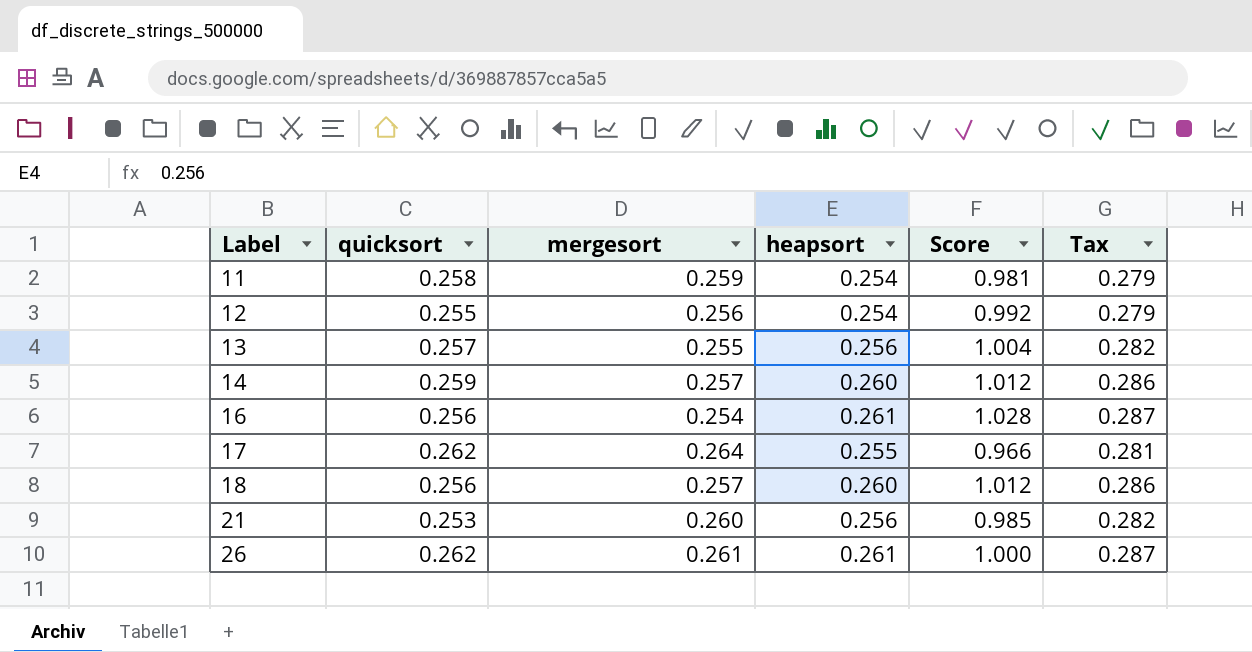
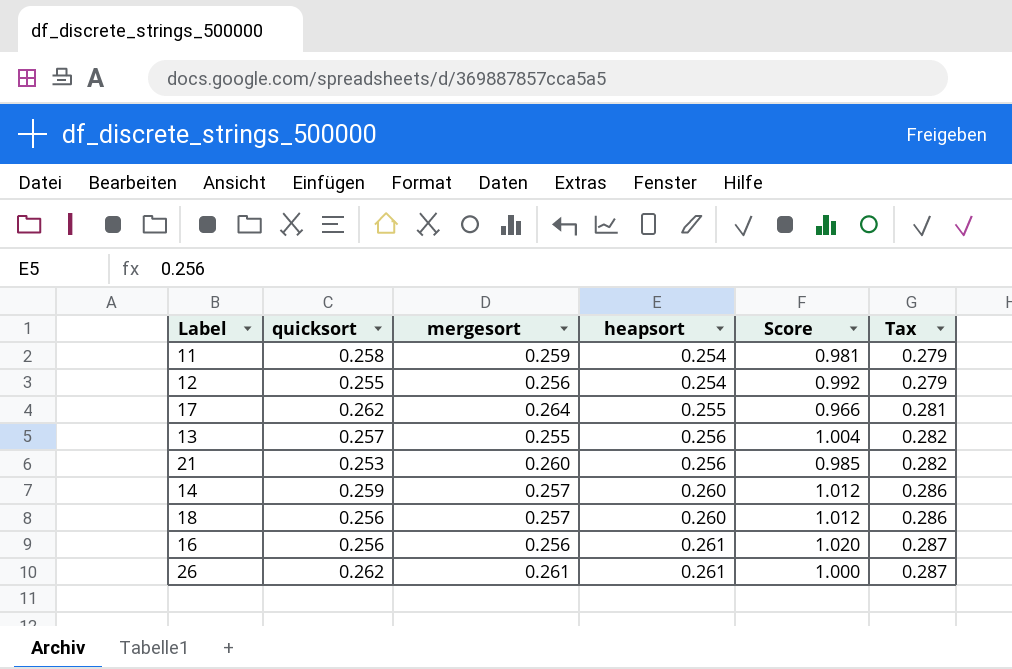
row order: Label ascending -> heapsort ascending
16 | mergesort: 0.254 -> 0.256
16 | Score: 1.028 -> 1.020

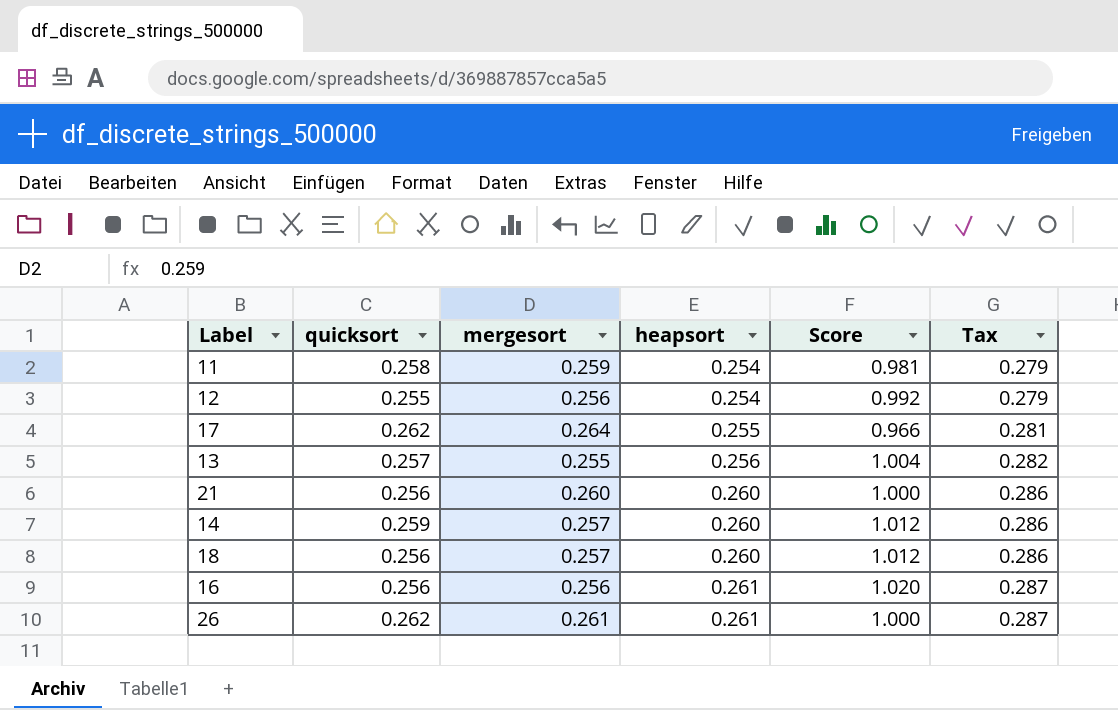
21 | quicksort: 0.253 -> 0.256
21 | heapsort: 0.256 -> 0.260
21 | Score: 0.985 -> 1.000
21 | Tax: 0.282 -> 0.286

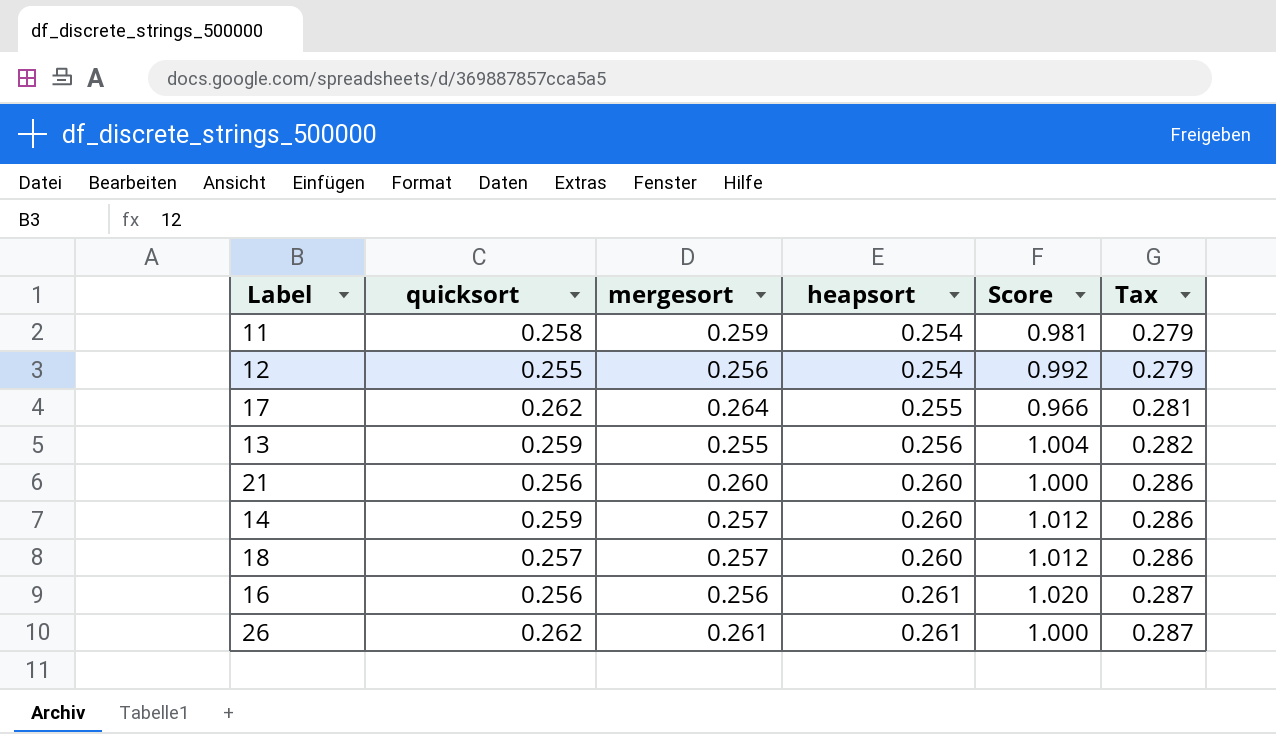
13 | quicksort: 0.257 -> 0.259
18 | quicksort: 0.256 -> 0.257

